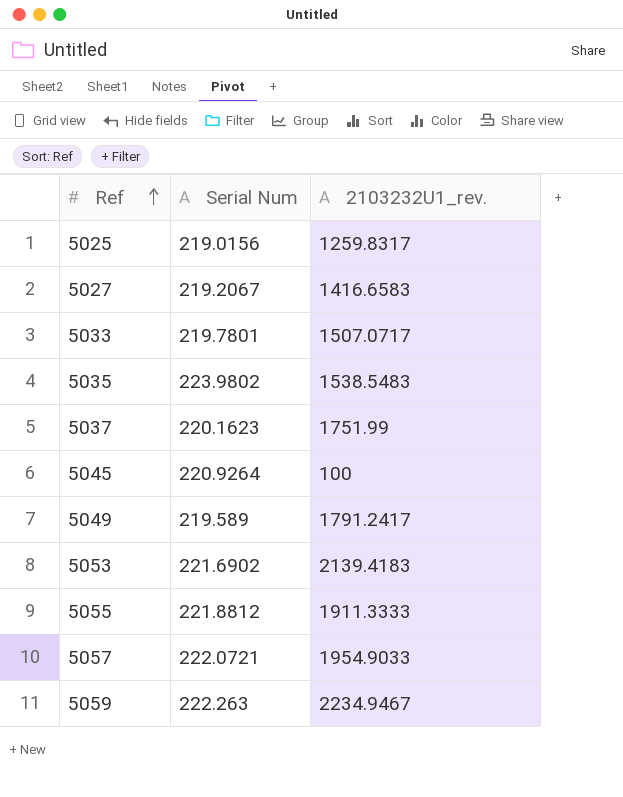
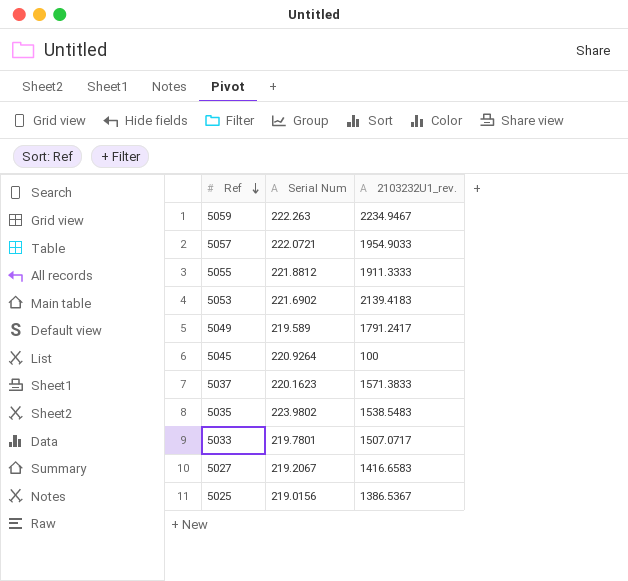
row order: Ref ascending -> Ref descending
5037 | 2103232U1_rev.: 1751.99 -> 1571.3833
5025 | 2103232U1_rev.: 1259.8317 -> 1386.5367

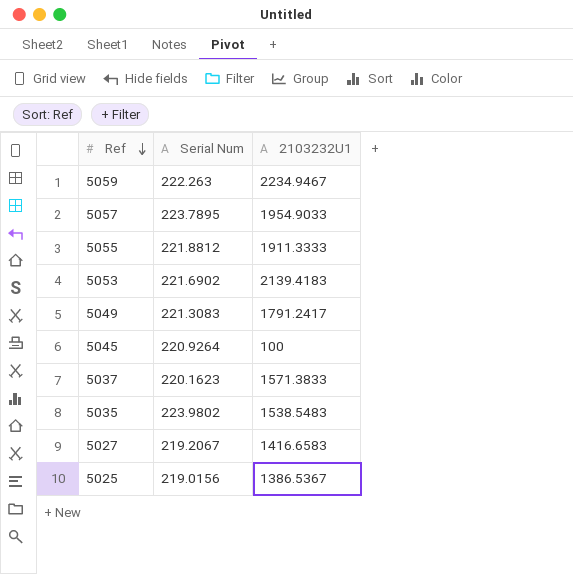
column name: 2103232U1_rev. -> 2103232U1
row 5033: 219.7801 | 1507.0717 -> none
5057 | Serial Num: 222.0721 -> 223.7895
5049 | Serial Num: 219.589 -> 221.3083

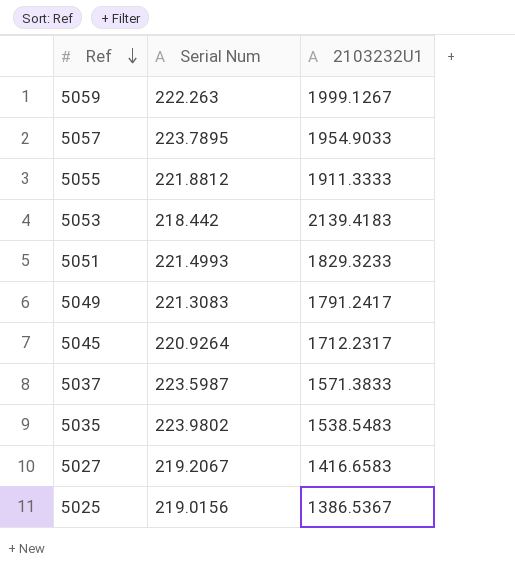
5059 | 2103232U1: 2234.9467 -> 1999.1267
5053 | Serial Num: 221.6902 -> 218.442
row 5051: none -> 221.4993 | 1829.3233
5045 | 2103232U1: 100 -> 1712.2317
5037 | Serial Num: 220.1623 -> 223.5987

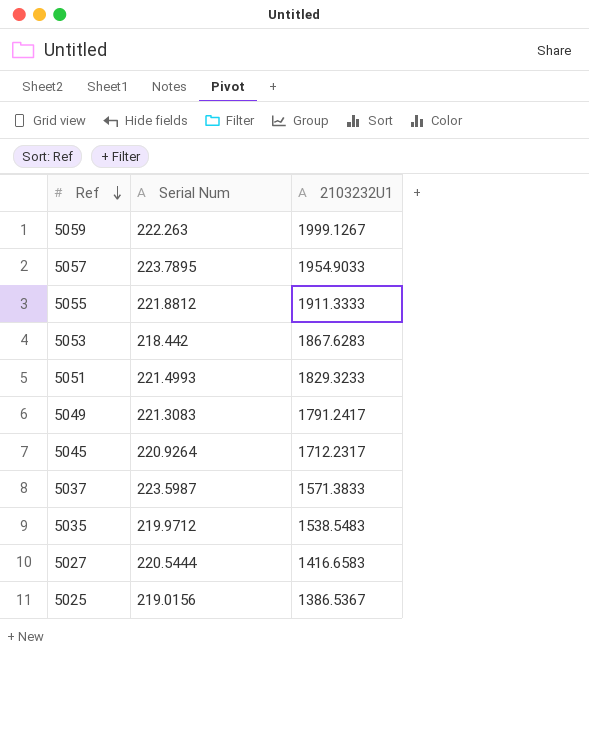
5053 | 2103232U1: 2139.4183 -> 1867.6283
5035 | Serial Num: 223.9802 -> 219.9712
5027 | Serial Num: 219.2067 -> 220.5444

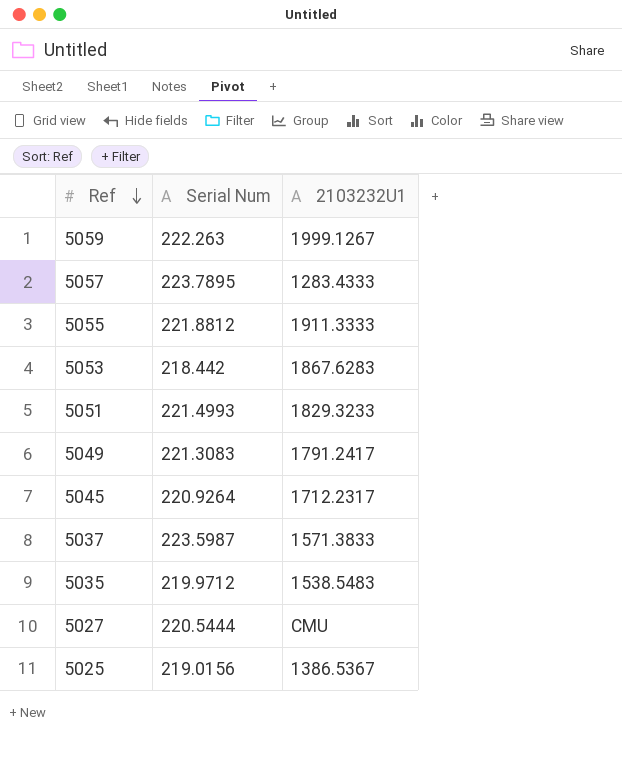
5057 | 2103232U1: 1954.9033 -> 1283.4333
5027 | 2103232U1: 1416.6583 -> CMU

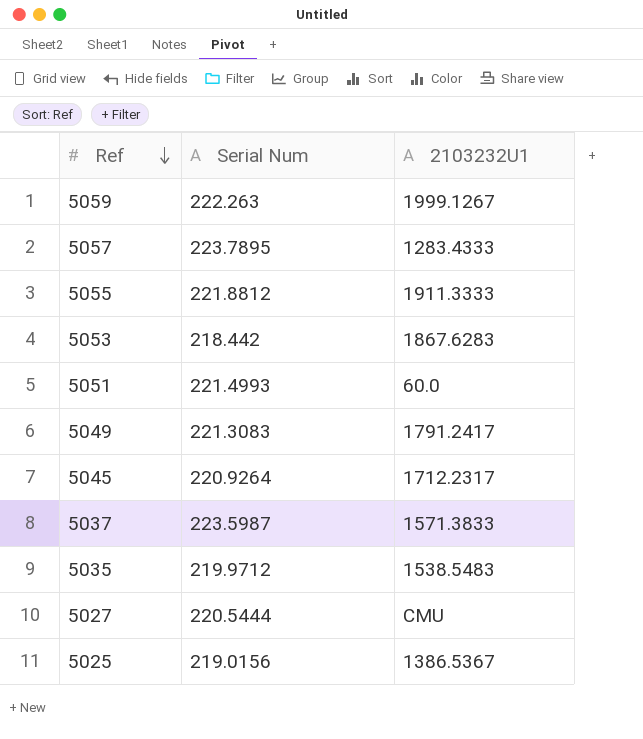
5051 | 2103232U1: 1829.3233 -> 60.0

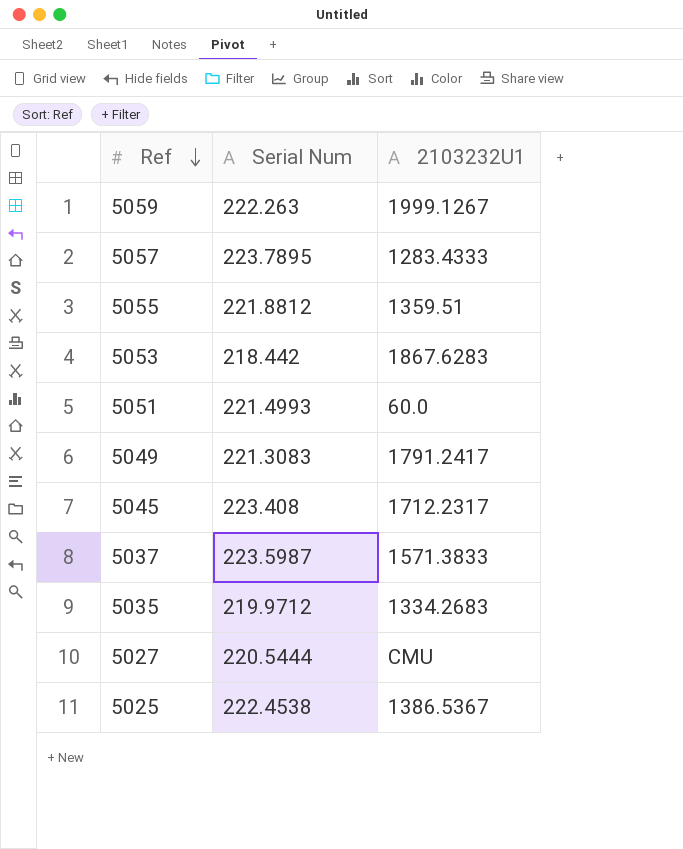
5055 | 2103232U1: 1911.3333 -> 1359.51
5045 | Serial Num: 220.9264 -> 223.408
5035 | 2103232U1: 1538.5483 -> 1334.2683
5025 | Serial Num: 219.0156 -> 222.4538

